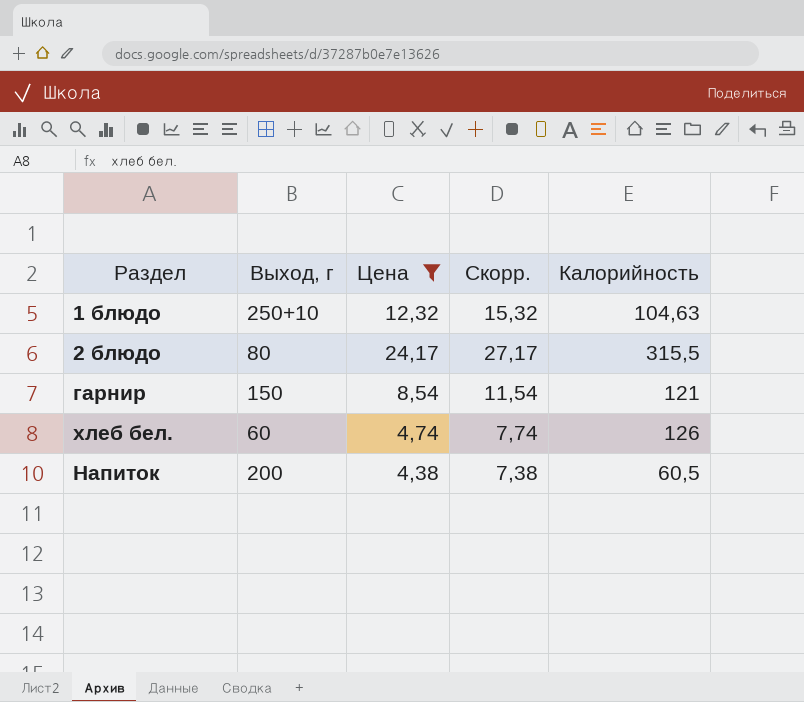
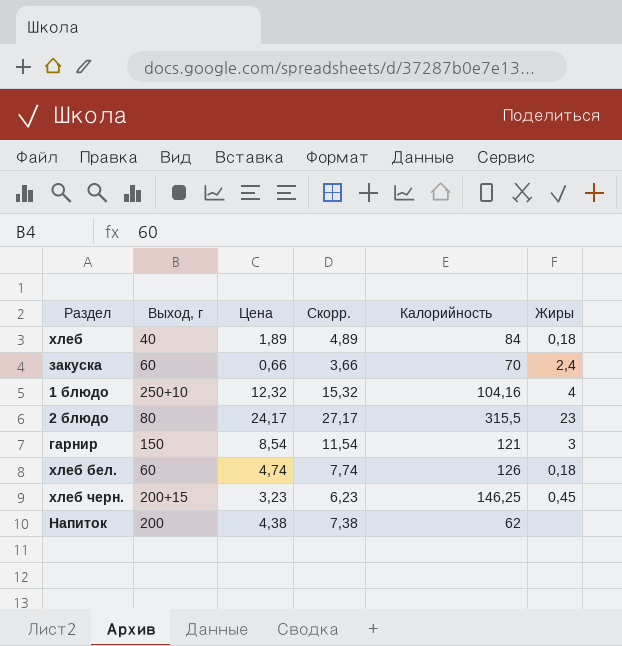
filter: Цена >= 4,38 -> none
column Жиры | position: none -> 6
1 блюдо | Калорийность: 104,63 -> 104,16
Напиток | Калорийность: 60,5 -> 62

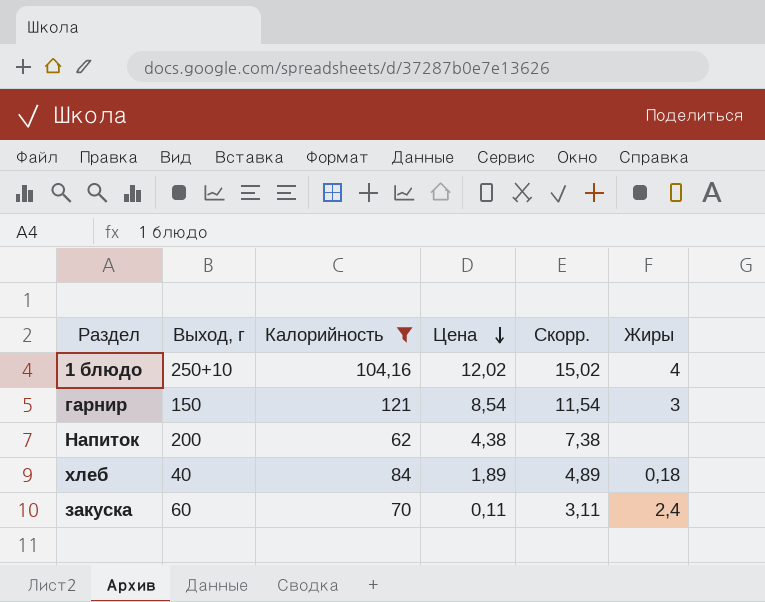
filter: none -> Калорийность <= 121
row order: none -> Цена descending
column Калорийность | position: 5 -> 3
1 блюдо | Цена: 12,32 -> 12,02
1 блюдо | Скорр.: 15,32 -> 15,02
закуска | Цена: 0,66 -> 0,11
закуска | Скорр.: 3,66 -> 3,11

